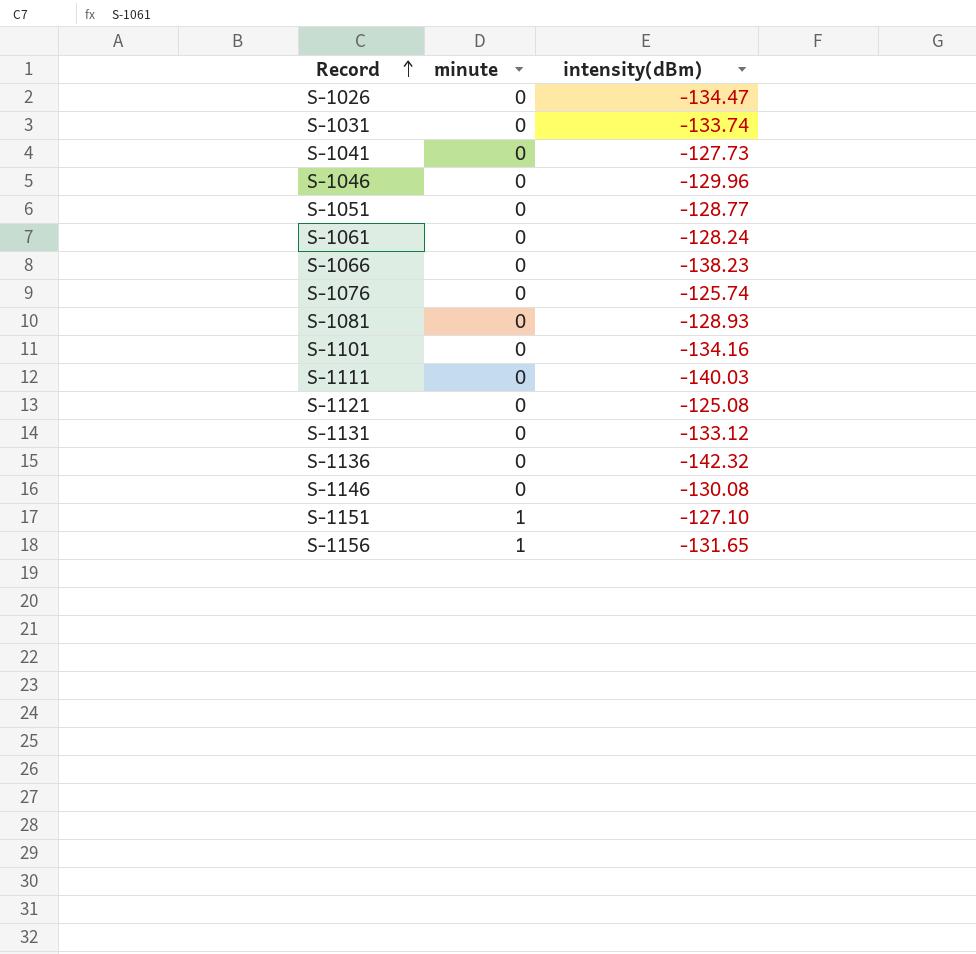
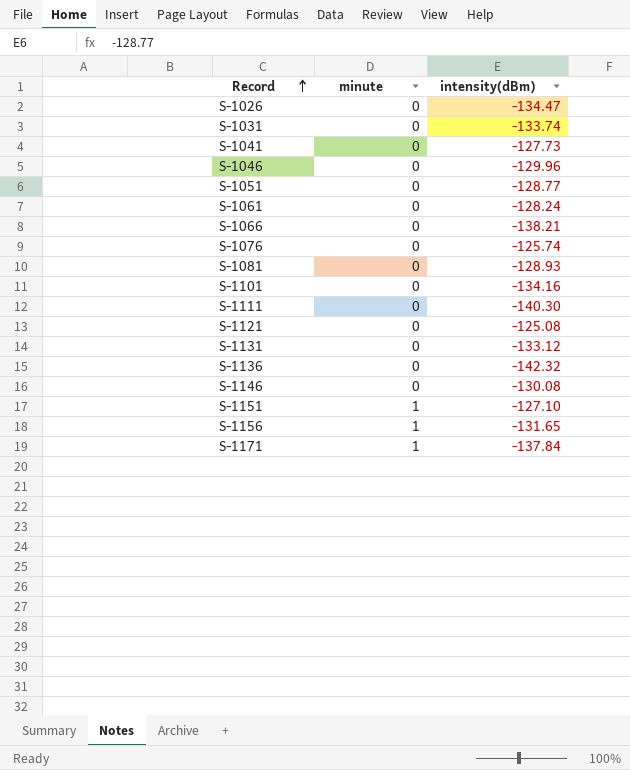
S-1066 | intensity(dBm): -138.23 -> -138.21
S-1111 | intensity(dBm): -140.03 -> -140.30
row S-1171: none -> 1 | -137.84

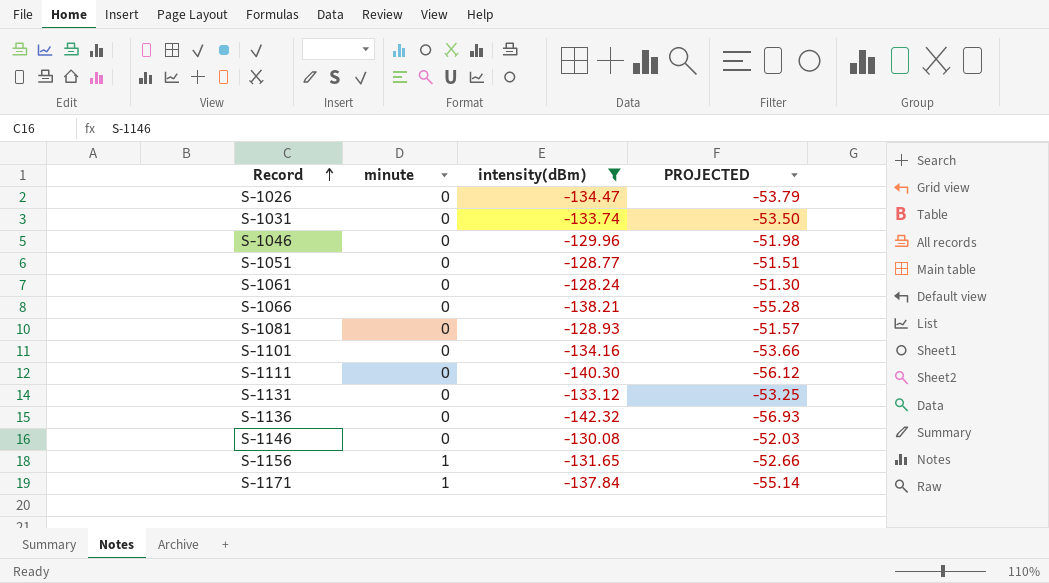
filter: none -> intensity(dBm) <= -128.24
column PROJECTED | formula: none -> [intensity(dBm)] * 0.4

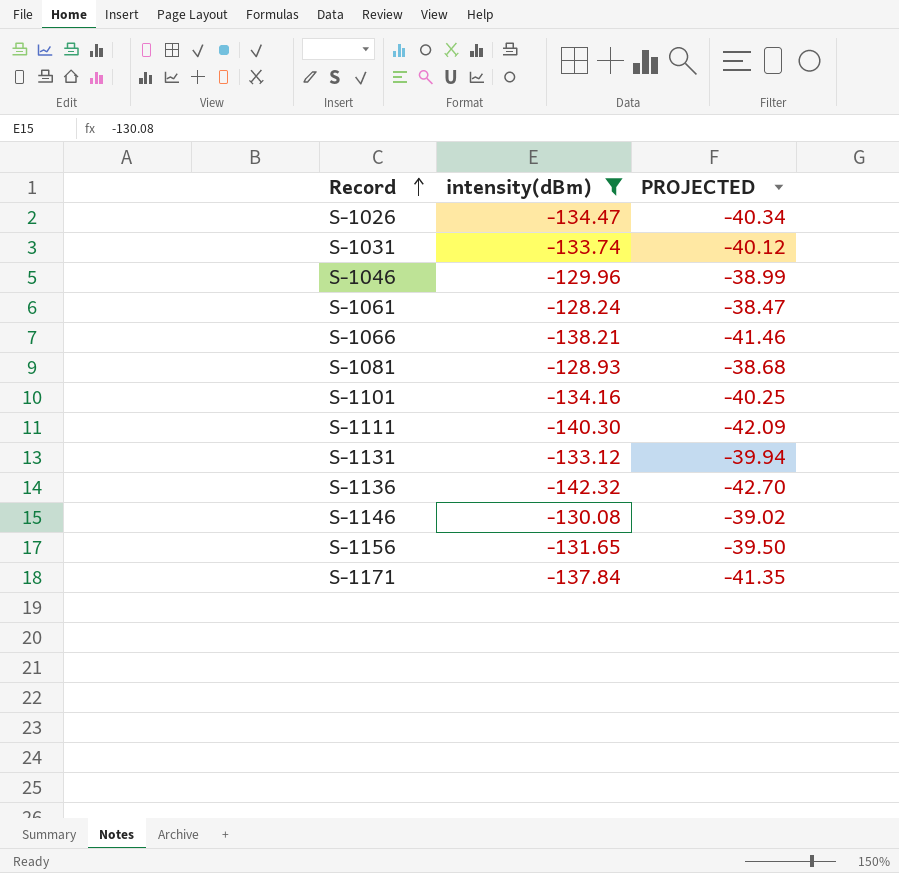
column minute | position: 2 -> none
column PROJECTED | formula: [intensity(dBm)] * 0.4 -> [intensity(dBm)] * 0.3
row S-1051: 0 | -128.77 | -51.51 -> none

